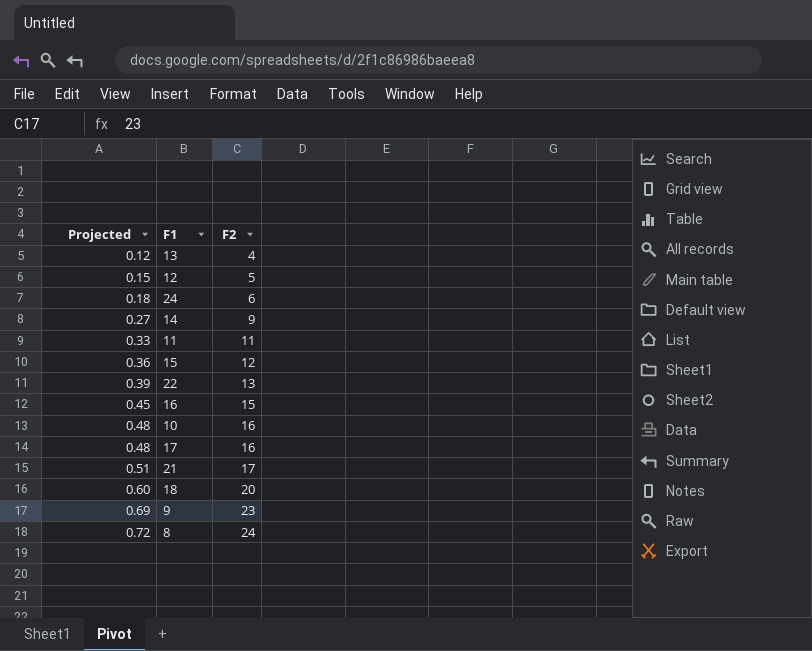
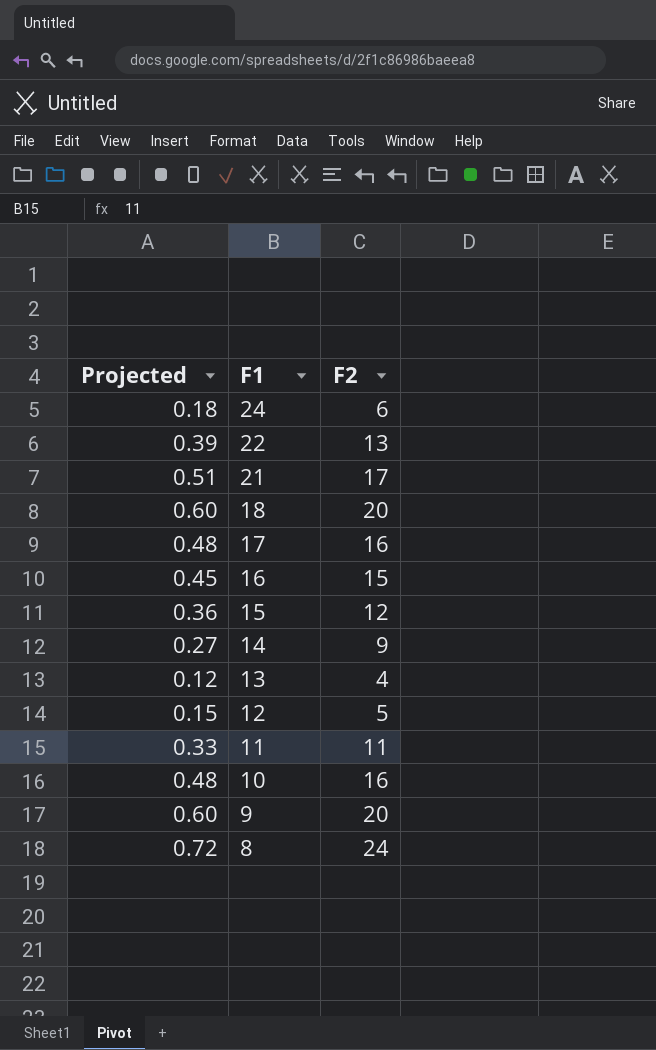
row order: Projected ascending -> F1 descending
9 | Projected: 0.69 -> 0.60
9 | F2: 23 -> 20

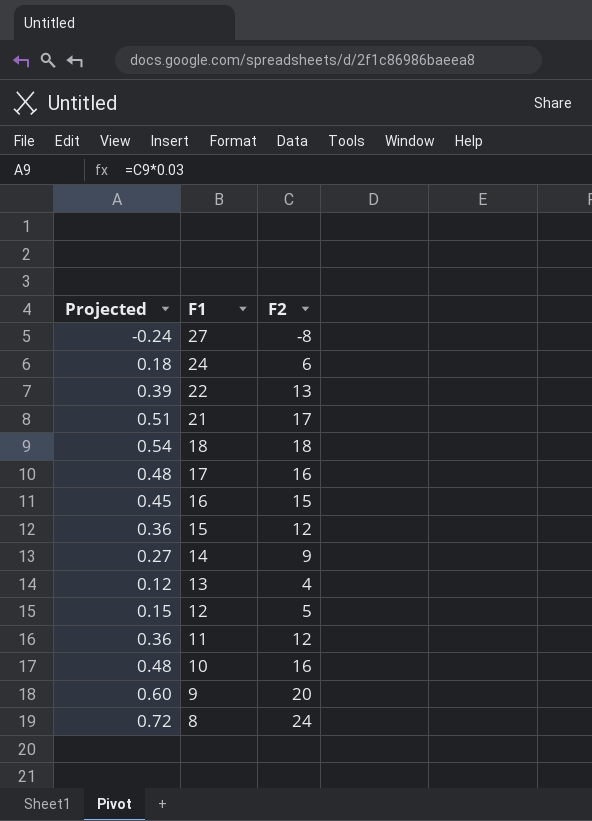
row 27: none -> -0.24 | -8
18 | Projected: 0.60 -> 0.54
18 | F2: 20 -> 18
11 | Projected: 0.33 -> 0.36
11 | F2: 11 -> 12

